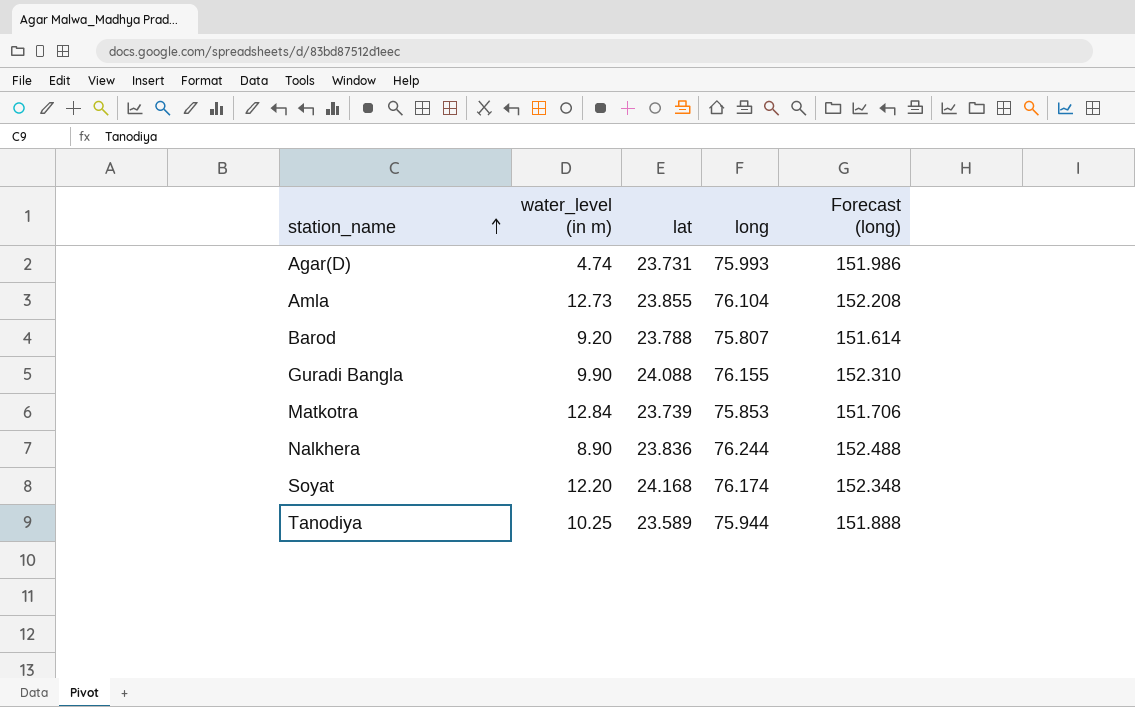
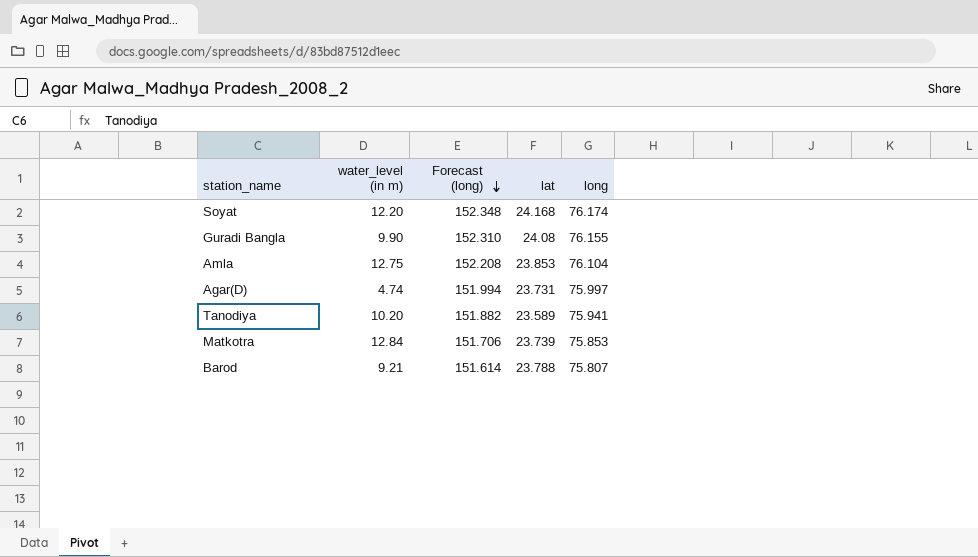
row order: station_name ascending -> Forecast (long) descending
column Forecast (long) | position: 5 -> 3
row Nalkhera: 8.90 | 23.836 | 76.244 | 152.488 -> none
Guradi Bangla | lat: 24.088 -> 24.08
Amla | water_level (in m): 12.73 -> 12.75
Amla | lat: 23.855 -> 23.853
Agar(D) | Forecast (long): 151.986 -> 151.994
Agar(D) | long: 75.993 -> 75.997
Tanodiya | water_level (in m): 10.25 -> 10.20
Tanodiya | Forecast (long): 151.888 -> 151.882
Tanodiya | long: 75.944 -> 75.941
Barod | water_level (in m): 9.20 -> 9.21

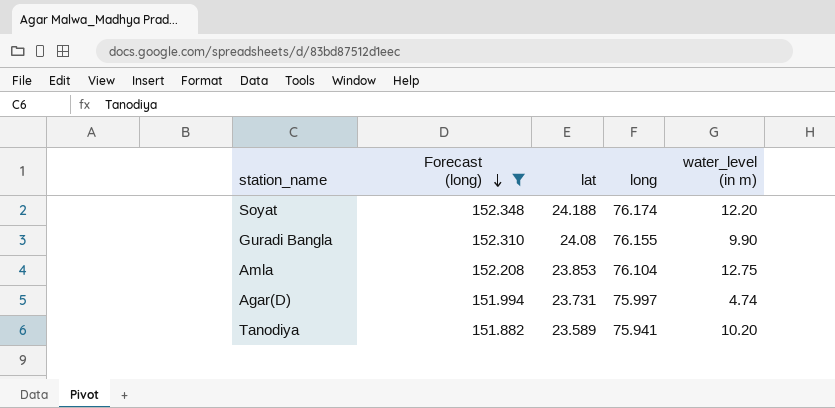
filter: none -> Forecast (long) >= 151.882
column water_level (in m) | position: 2 -> 5
Soyat | lat: 24.168 -> 24.188

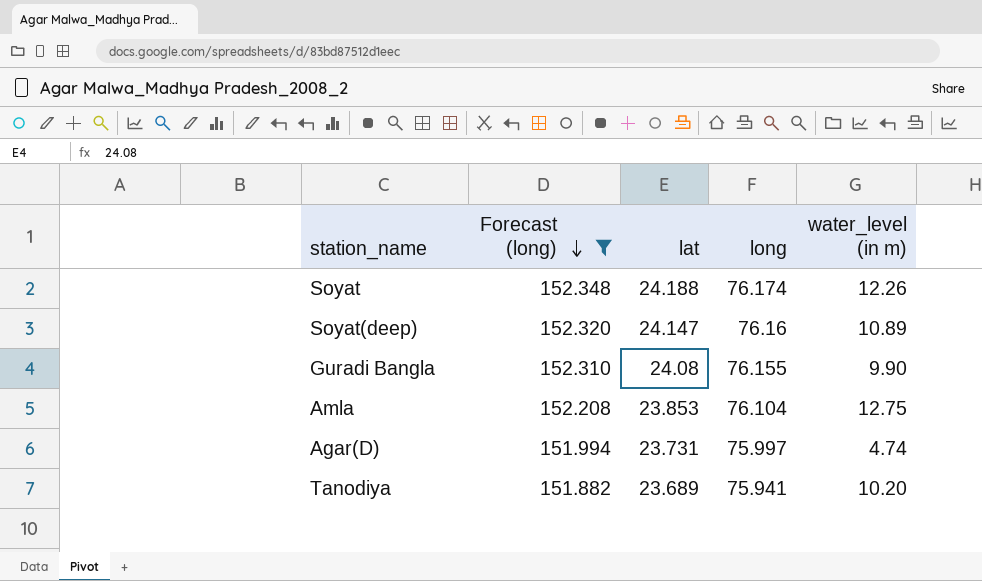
Soyat | water_level (in m): 12.20 -> 12.26
row Soyat(deep): none -> 152.320 | 24.147 | 76.16 | 10.89
Tanodiya | lat: 23.589 -> 23.689

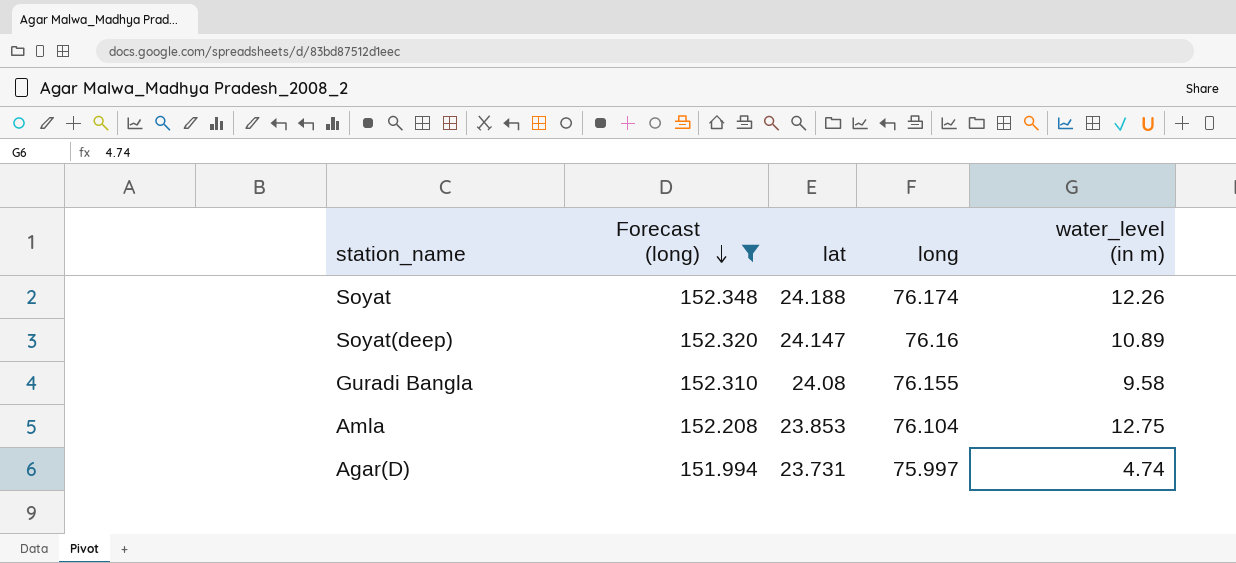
row Tanodiya: 151.882 | 23.689 | 75.941 | 10.20 -> none
Guradi Bangla | water_level (in m): 9.90 -> 9.58

